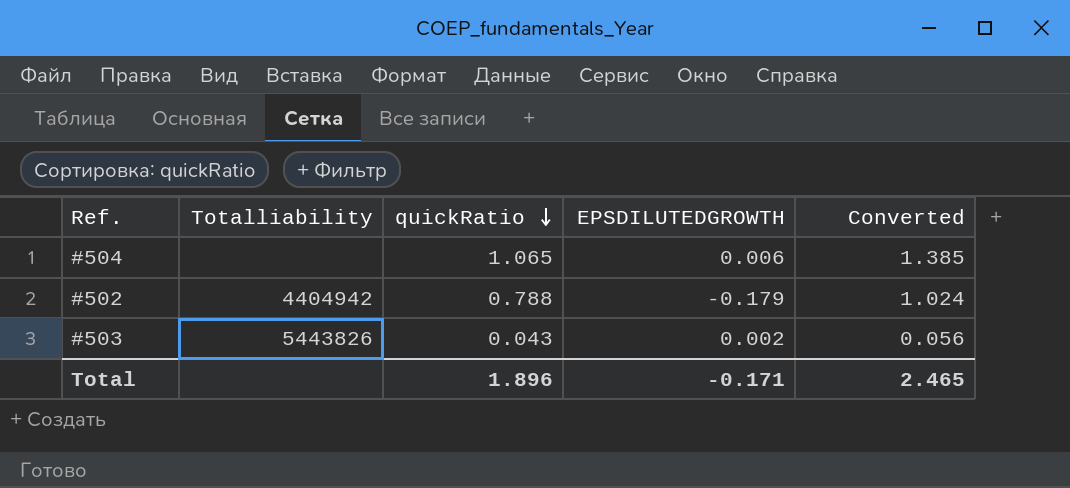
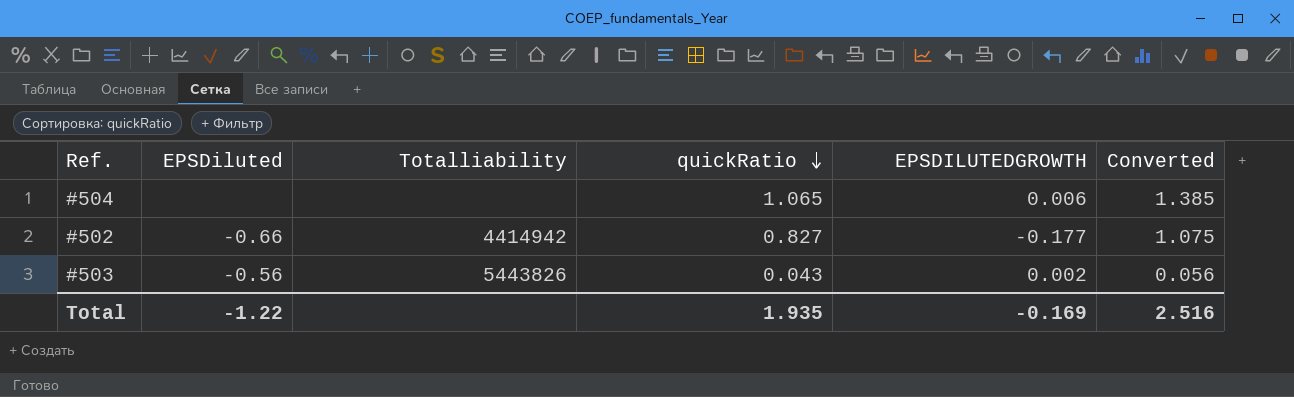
column EPSDiluted | position: none -> 2
#502 | Totalliability: 4404942 -> 4414942
#502 | quickRatio: 0.788 -> 0.827
#502 | EPSDILUTEDGROWTH: -0.179 -> -0.177
#502 | Converted: 1.024 -> 1.075
Total | quickRatio: 1.896 -> 1.935
Total | EPSDILUTEDGROWTH: -0.171 -> -0.169
Total | Converted: 2.465 -> 2.516

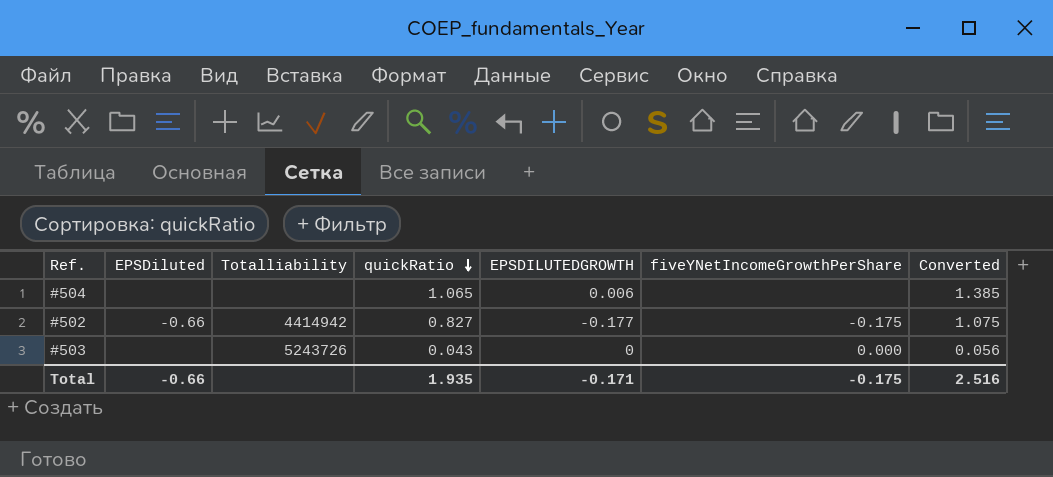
column fiveYNetIncomeGrowthPerShare | position: none -> 6
#503 | EPSDiluted: -0.56 -> none
#503 | Totalliability: 5443826 -> 5243726
#503 | EPSDILUTEDGROWTH: 0.002 -> 0
Total | EPSDiluted: -1.22 -> -0.66
Total | EPSDILUTEDGROWTH: -0.169 -> -0.171

